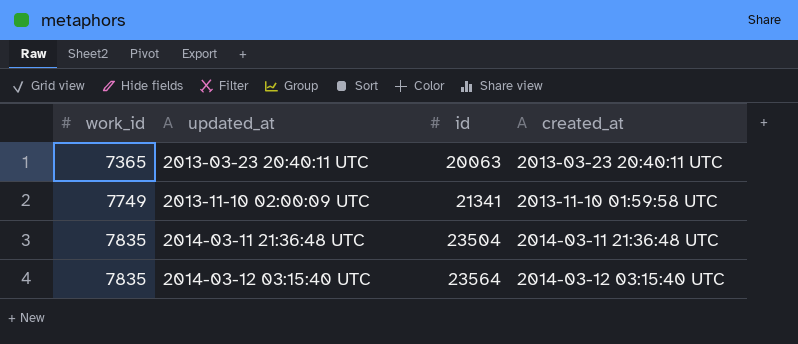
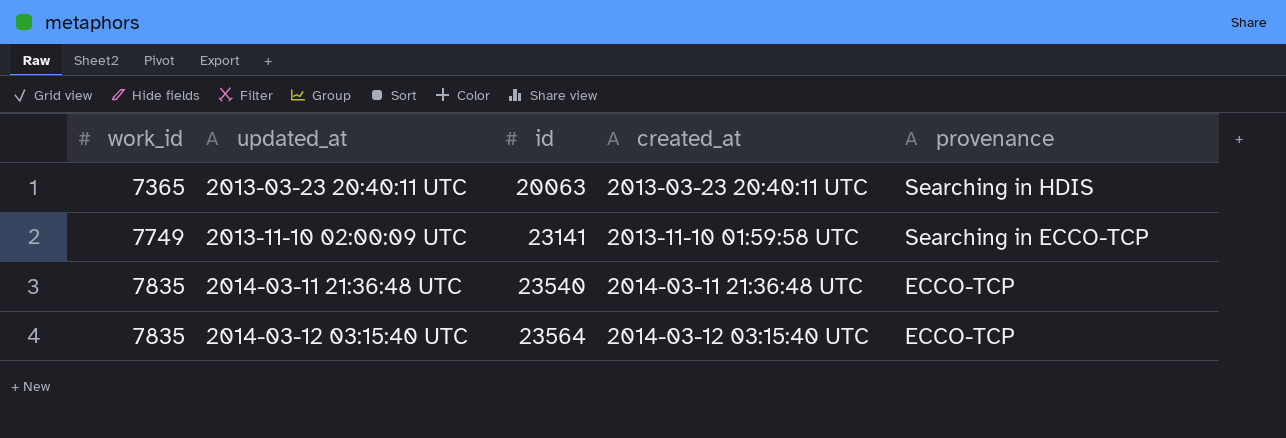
column provenance | position: none -> 5
2013-11-10 02:00:09 UTC | id: 21341 -> 23141
2014-03-11 21:36:48 UTC | id: 23504 -> 23540

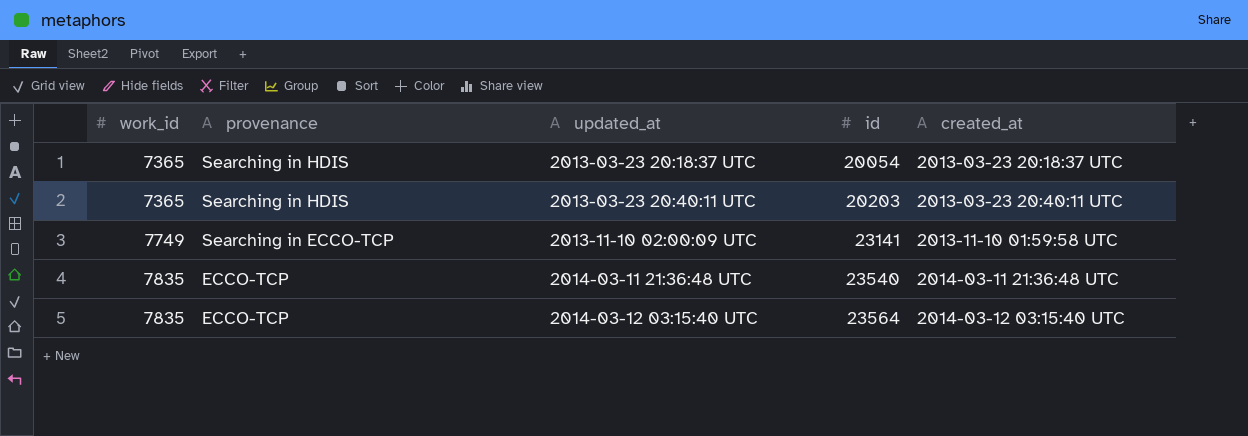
column provenance | position: 5 -> 2
row 2013-03-23 20:18:37 UTC: none -> 7365 | Searching in HDIS | 20054 | 2013-03-23 20:18:37 UTC
2013-03-23 20:40:11 UTC | id: 20063 -> 20203

